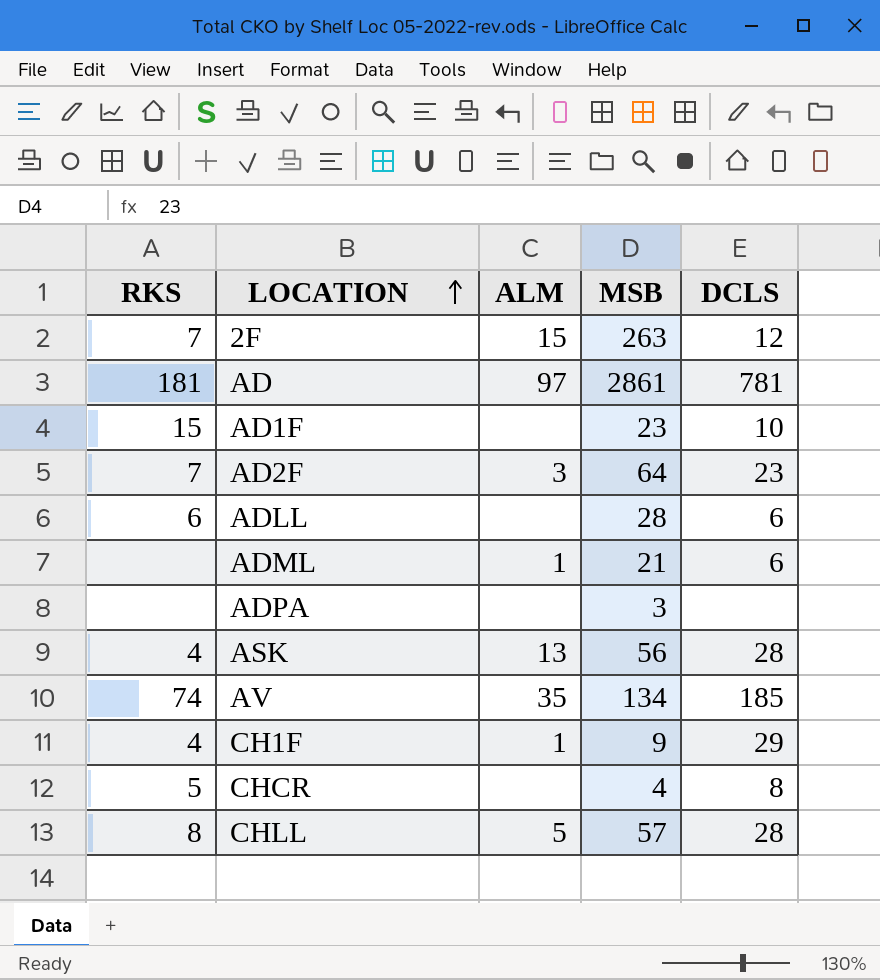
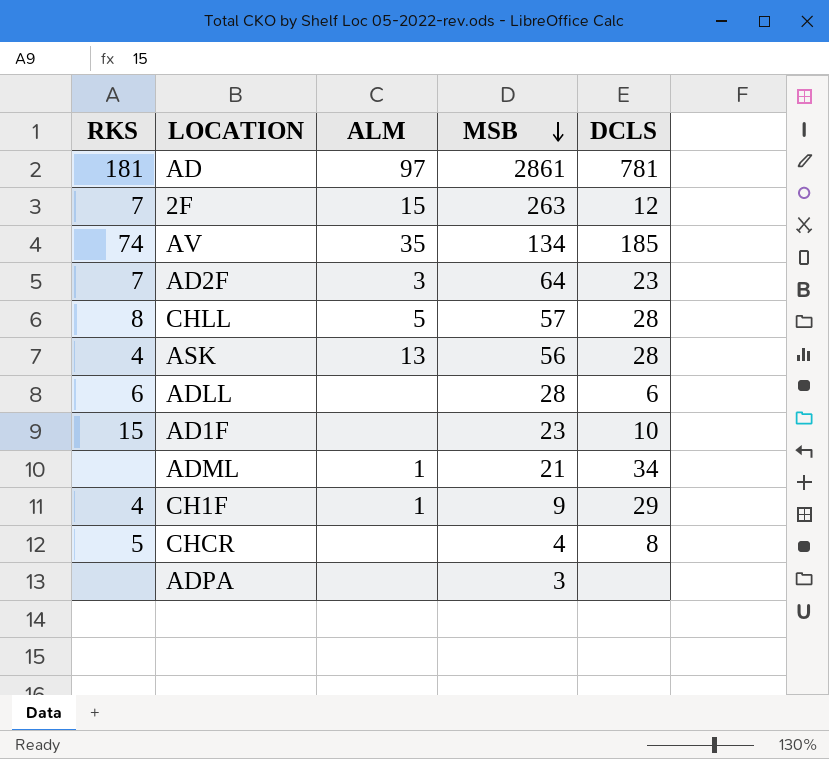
row order: LOCATION ascending -> MSB descending
ADML | DCLS: 6 -> 34

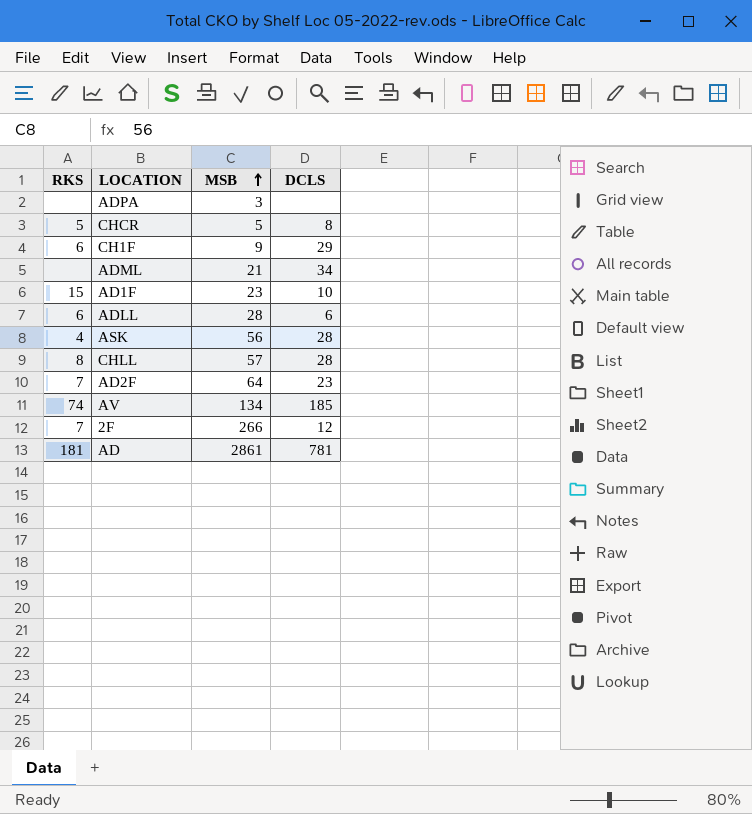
row order: MSB descending -> MSB ascending
column ALM | position: 3 -> none
CHCR | MSB: 4 -> 5
CH1F | RKS: 4 -> 6
2F | MSB: 263 -> 266

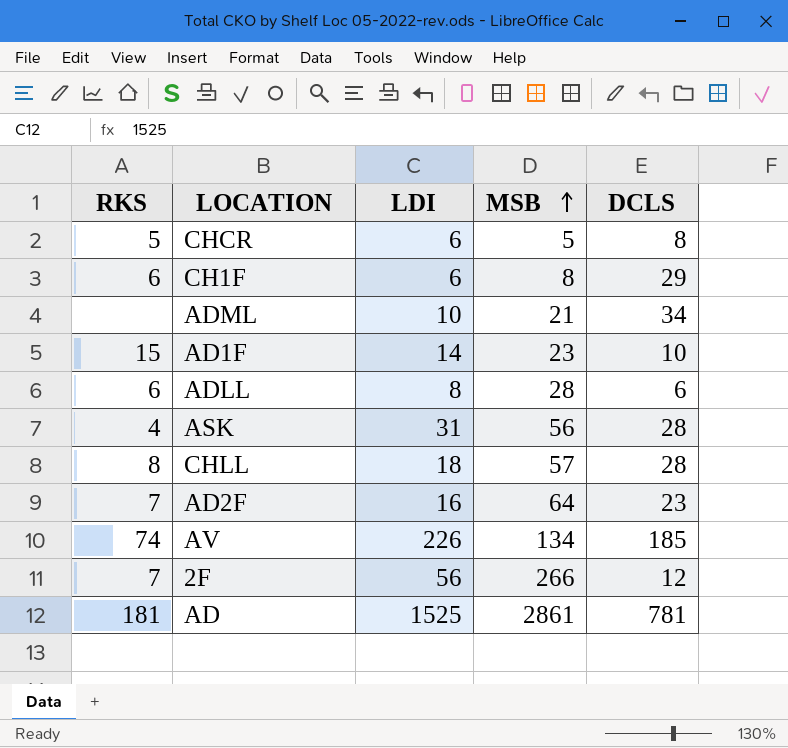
column LDI | position: none -> 3
row ADPA: none | 3 | none -> none
CH1F | MSB: 9 -> 8

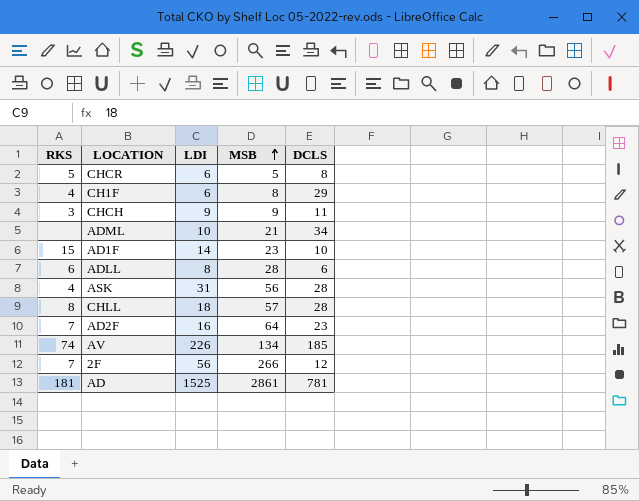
CH1F | RKS: 6 -> 4
row CHCH: none -> 3 | 9 | 9 | 11

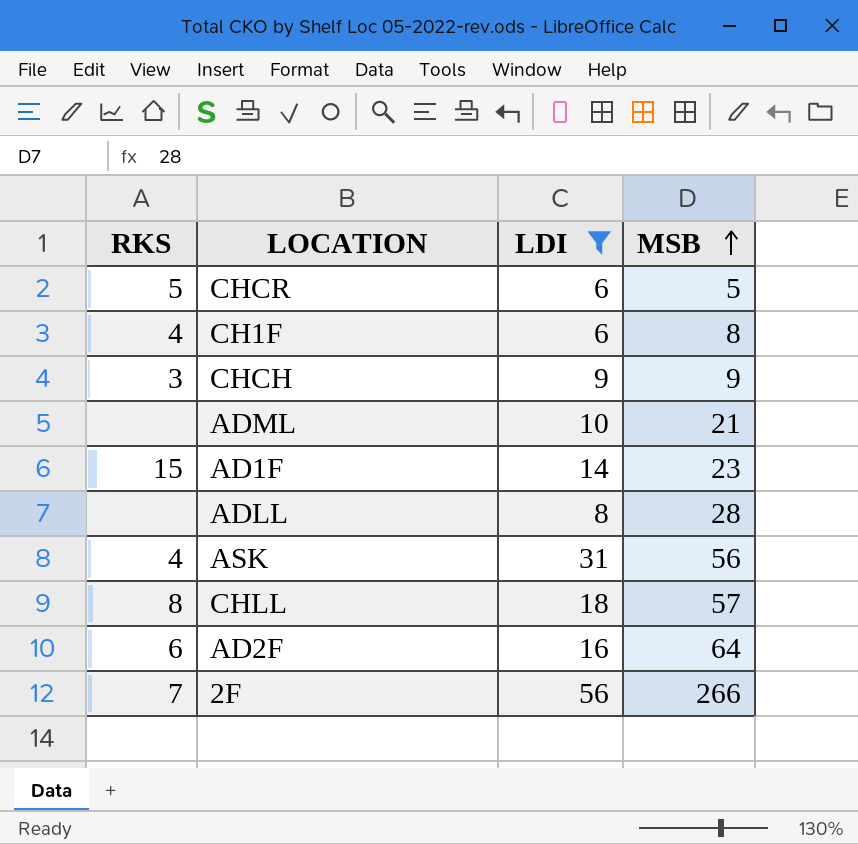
filter: none -> LDI <= 56
column DCLS | position: 5 -> none
ADLL | RKS: 6 -> none
AD2F | RKS: 7 -> 6

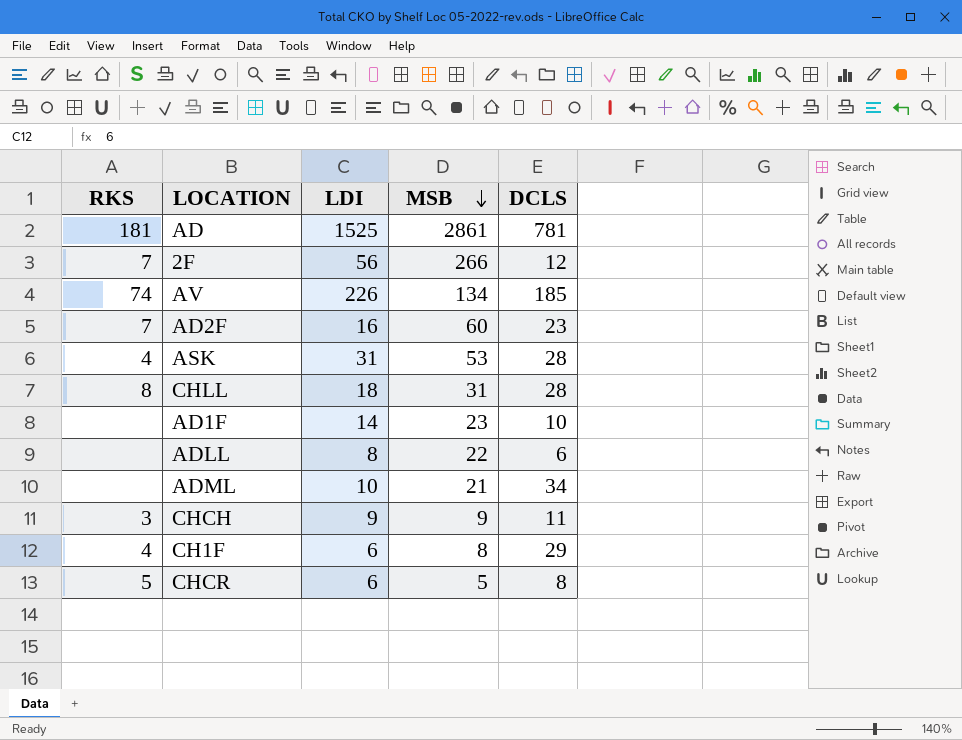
filter: LDI <= 56 -> none
row order: MSB ascending -> MSB descending
column DCLS | position: none -> 5
AD2F | RKS: 6 -> 7
AD2F | MSB: 64 -> 60
ASK | MSB: 56 -> 53
CHLL | MSB: 57 -> 31
AD1F | RKS: 15 -> none
ADLL | MSB: 28 -> 22

